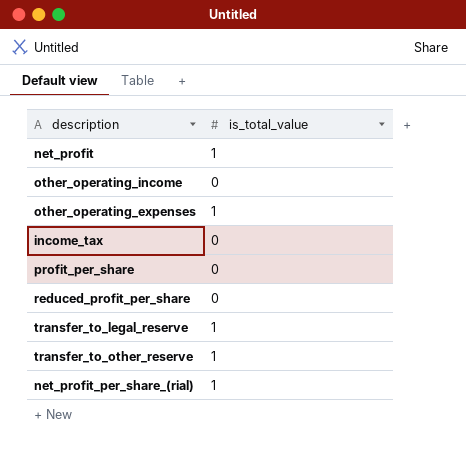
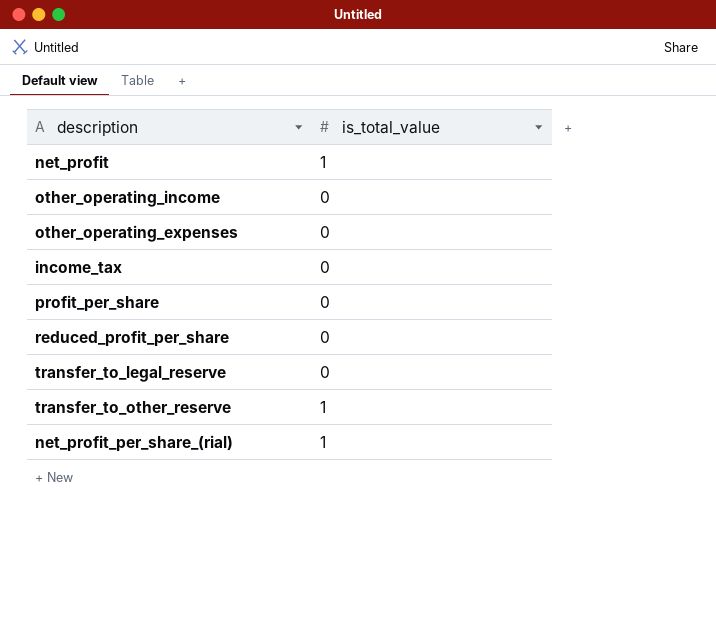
other_operating_expenses | is_total_value: 1 -> 0
transfer_to_legal_reserve | is_total_value: 1 -> 0

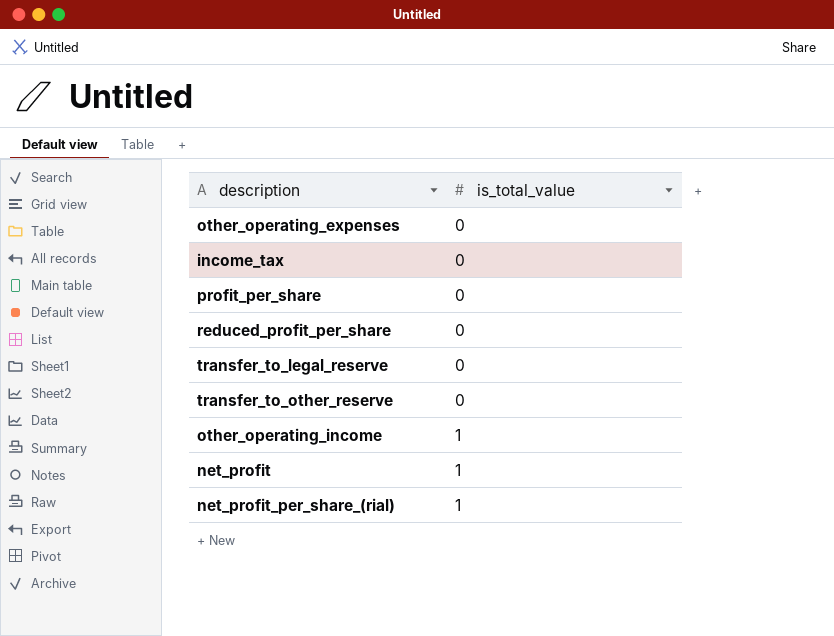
row order: none -> is_total_value ascending
transfer_to_other_reserve | is_total_value: 1 -> 0
other_operating_income | is_total_value: 0 -> 1

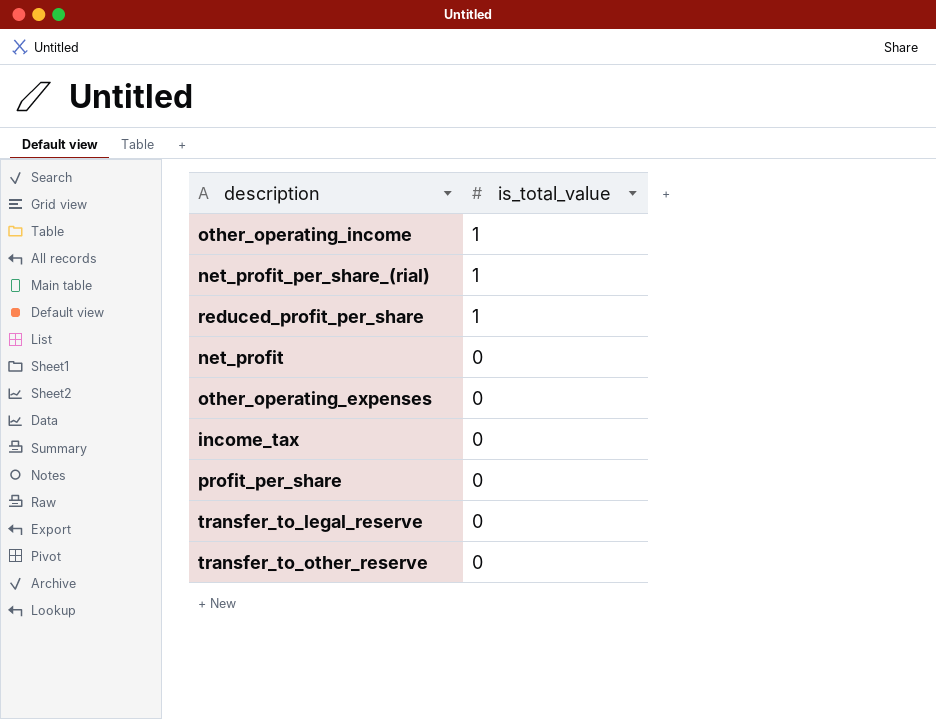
row order: is_total_value ascending -> is_total_value descending
reduced_profit_per_share | is_total_value: 0 -> 1
net_profit | is_total_value: 1 -> 0

